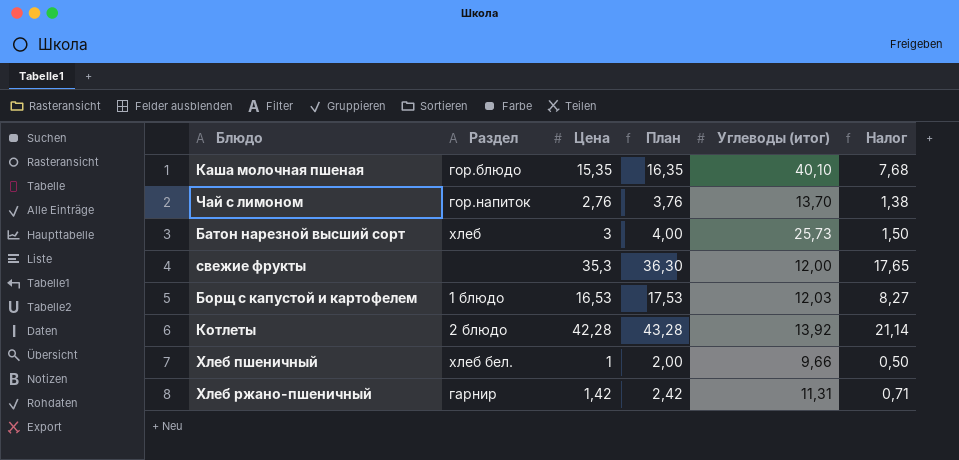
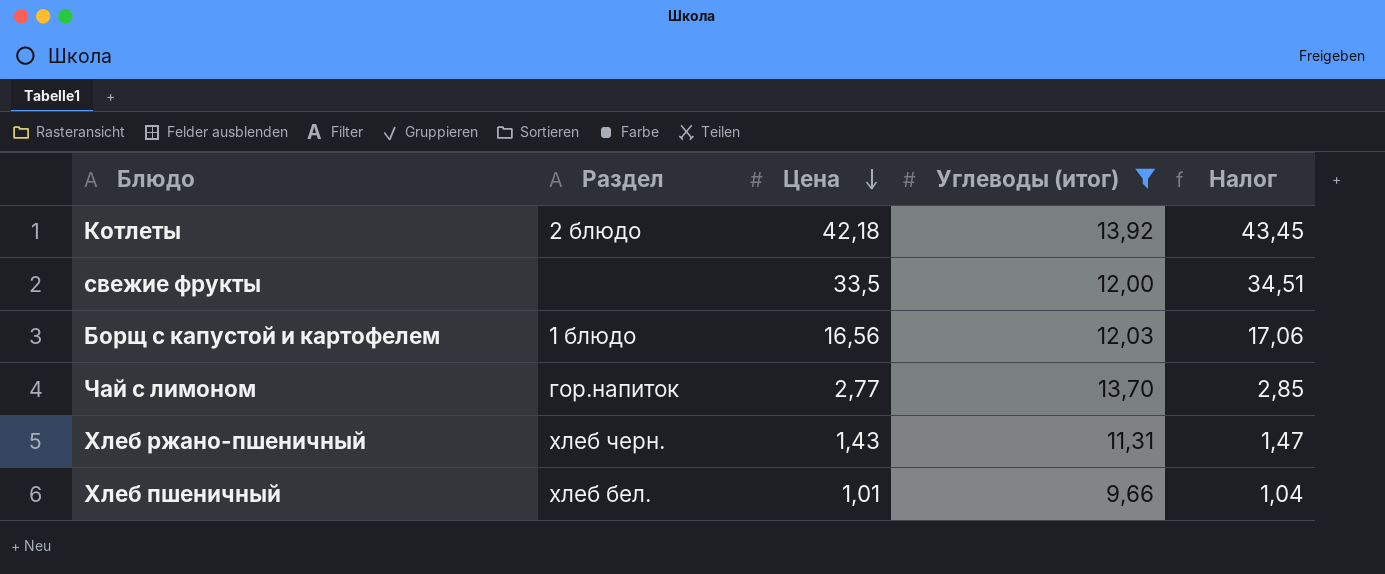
filter: none -> Углеводы (итог) <= 13,92
row order: none -> Цена descending
column План | formula: [Цена] + 1 -> none
column Налог | formula: [Цена] * 0,5 -> [Цена] * 1,03
Котлеты | Цена: 42,28 -> 42,18
свежие фрукты | Цена: 35,3 -> 33,5
Борщ с капустой и картофелем | Цена: 16,53 -> 16,56
Чай с лимоном | Цена: 2,76 -> 2,77
Хлеб ржано-пшеничный | Раздел: гарнир -> хлеб черн.
Хлеб ржано-пшеничный | Цена: 1,42 -> 1,43
Хлеб пшеничный | Цена: 1 -> 1,01

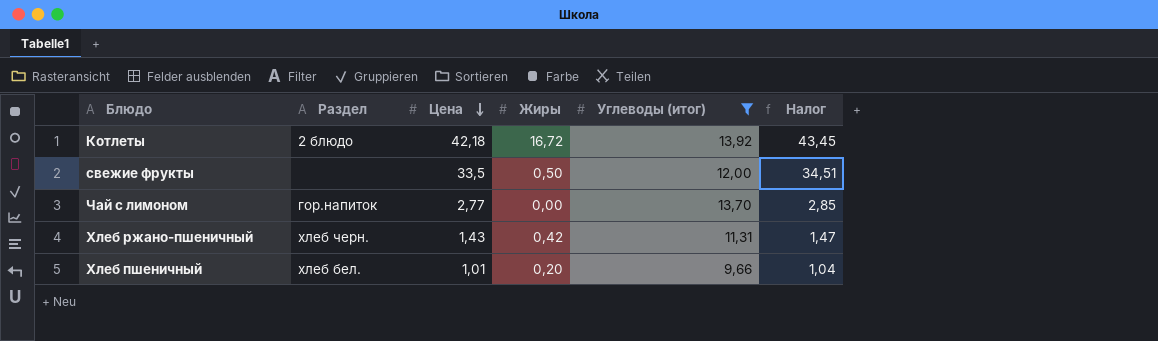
column Жиры | position: none -> 4
row Борщ с капустой и картофелем: 1 блюдо | 16,56 | 12,03 | 17,06 -> none

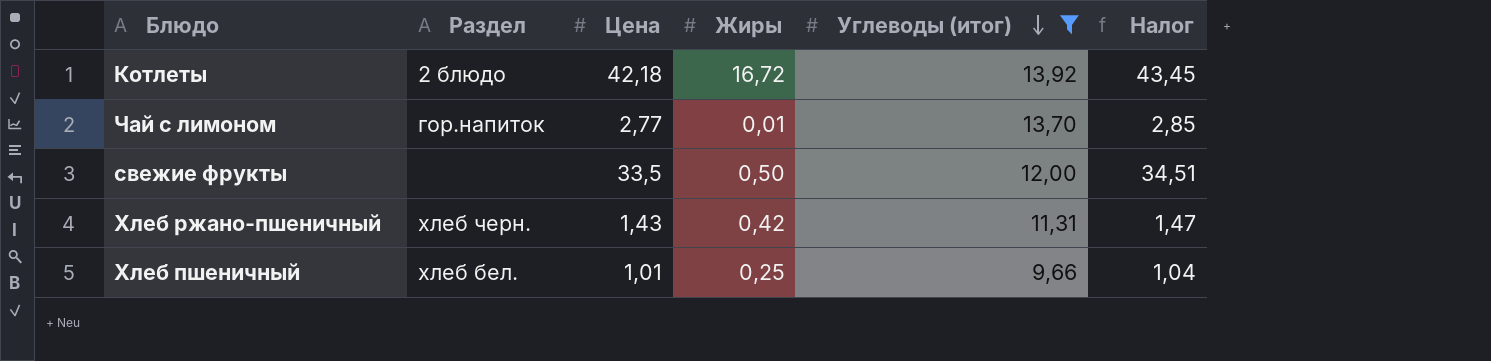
row order: Цена descending -> Углеводы (итог) descending
Чай с лимоном | Жиры: 0,00 -> 0,01
Хлеб пшеничный | Жиры: 0,20 -> 0,25

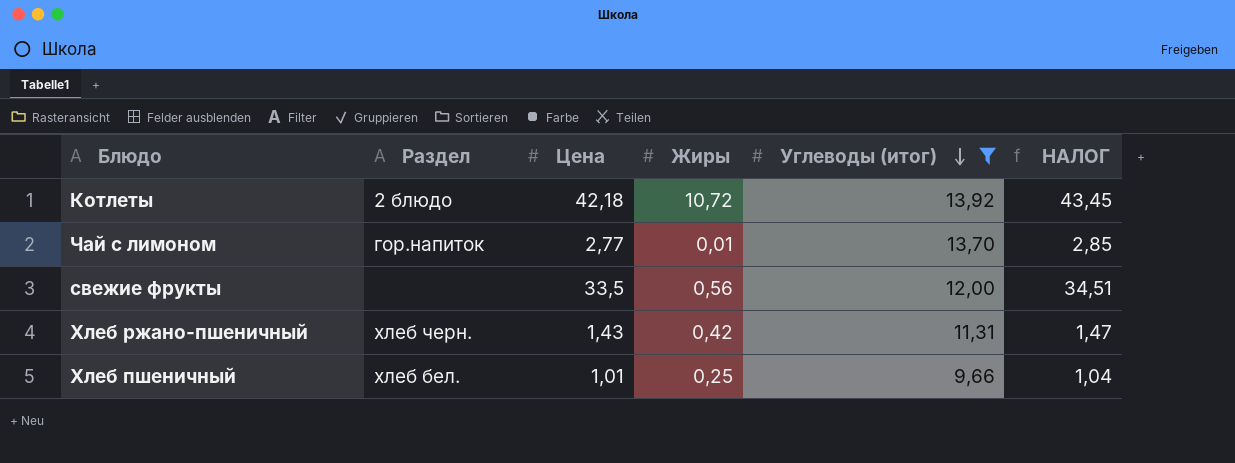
column name: Налог -> НАЛОГ
Котлеты | Жиры: 16,72 -> 10,72
свежие фрукты | Жиры: 0,50 -> 0,56

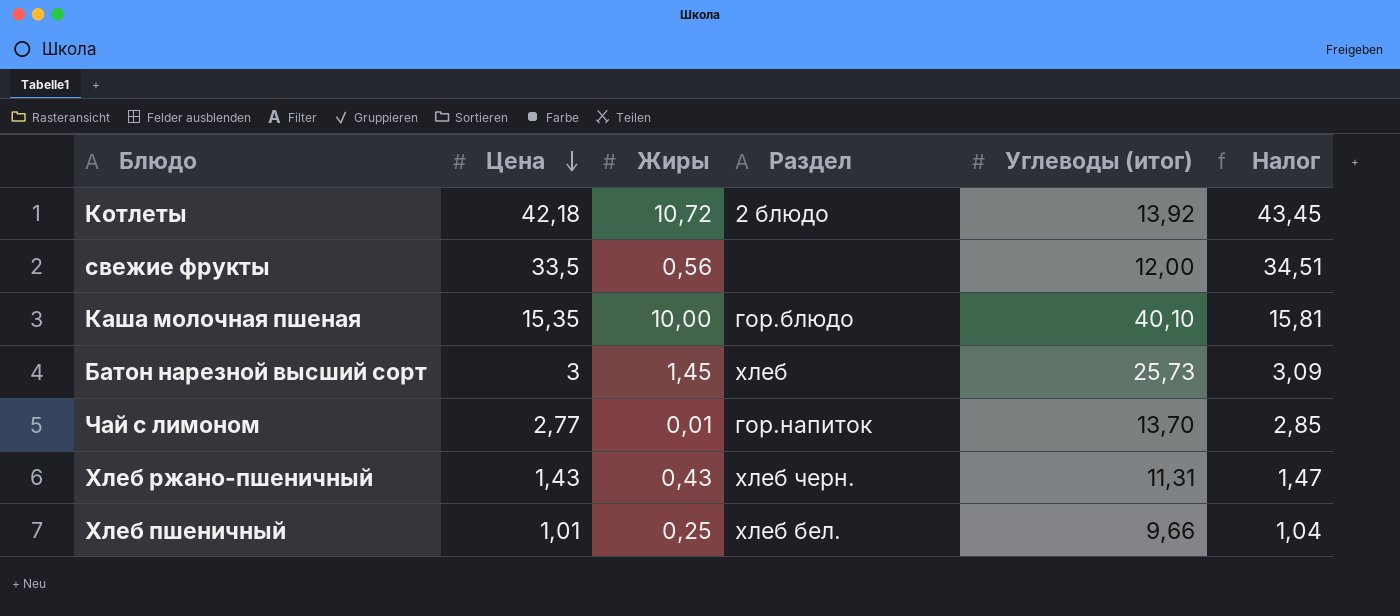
filter: Углеводы (итог) <= 13,92 -> none
row order: Углеводы (итог) descending -> Цена descending
column Раздел | position: 2 -> 4
column name: НАЛОГ -> Налог
Хлеб ржано-пшеничный | Жиры: 0,42 -> 0,43

